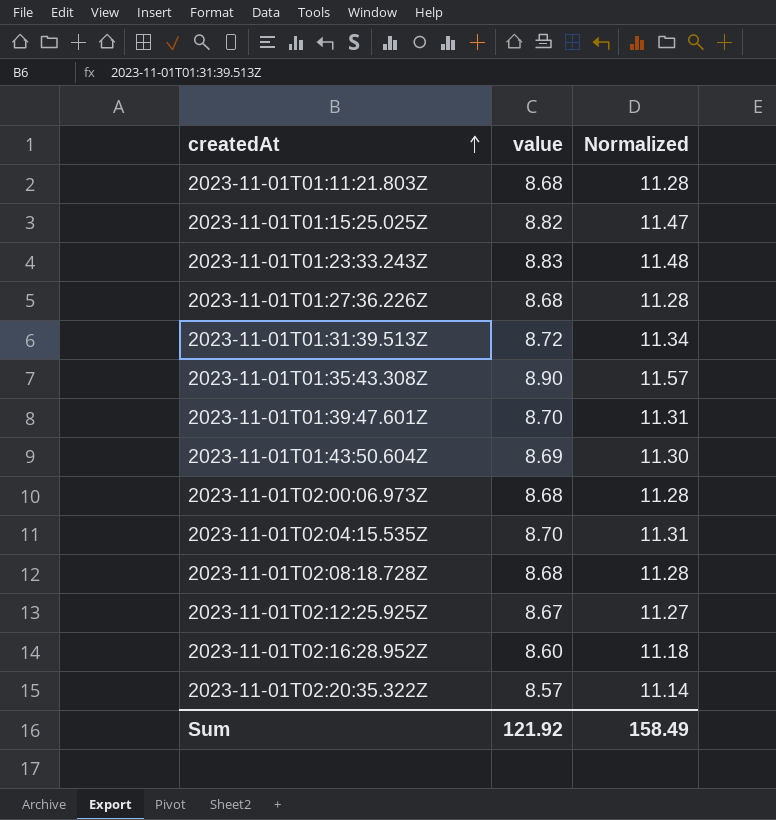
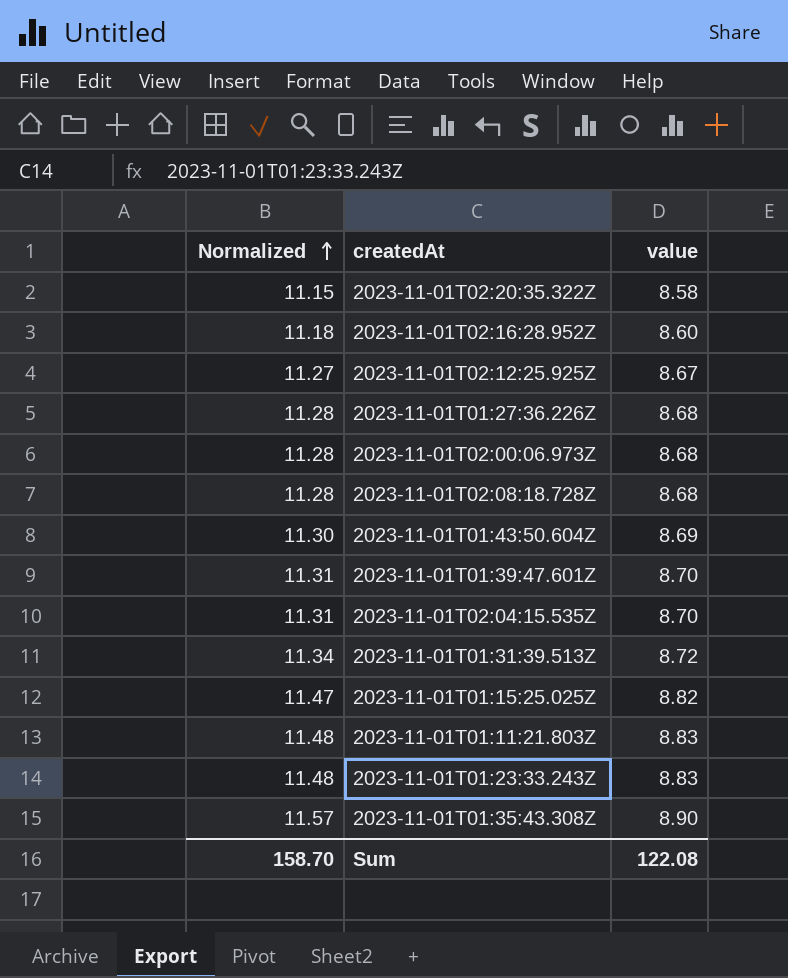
row order: createdAt ascending -> Normalized ascending
column Normalized | position: 3 -> 1
2023-11-01T02:20:35.322Z | Normalized: 11.14 -> 11.15
2023-11-01T02:20:35.322Z | value: 8.57 -> 8.58
2023-11-01T01:11:21.803Z | Normalized: 11.28 -> 11.48
2023-11-01T01:11:21.803Z | value: 8.68 -> 8.83
Sum | Normalized: 158.49 -> 158.70
Sum | value: 121.92 -> 122.08

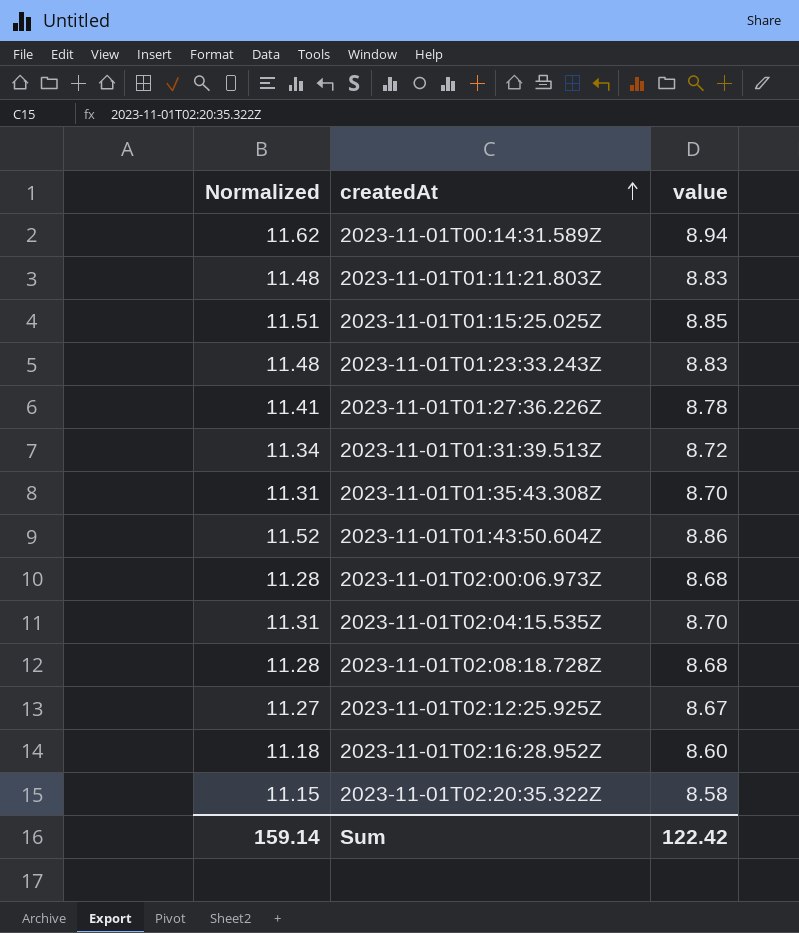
row order: Normalized ascending -> createdAt ascending
row 2023-11-01T01:39:47.601Z: 11.31 | 8.70 -> none
row 2023-11-01T00:14:31.589Z: none -> 11.62 | 8.94
2023-11-01T01:15:25.025Z | Normalized: 11.47 -> 11.51
2023-11-01T01:15:25.025Z | value: 8.82 -> 8.85
2023-11-01T01:27:36.226Z | Normalized: 11.28 -> 11.41
2023-11-01T01:27:36.226Z | value: 8.68 -> 8.78
2023-11-01T01:35:43.308Z | Normalized: 11.57 -> 11.31
2023-11-01T01:35:43.308Z | value: 8.90 -> 8.70
2023-11-01T01:43:50.604Z | Normalized: 11.30 -> 11.52
2023-11-01T01:43:50.604Z | value: 8.69 -> 8.86
Sum | Normalized: 158.70 -> 159.14
Sum | value: 122.08 -> 122.42

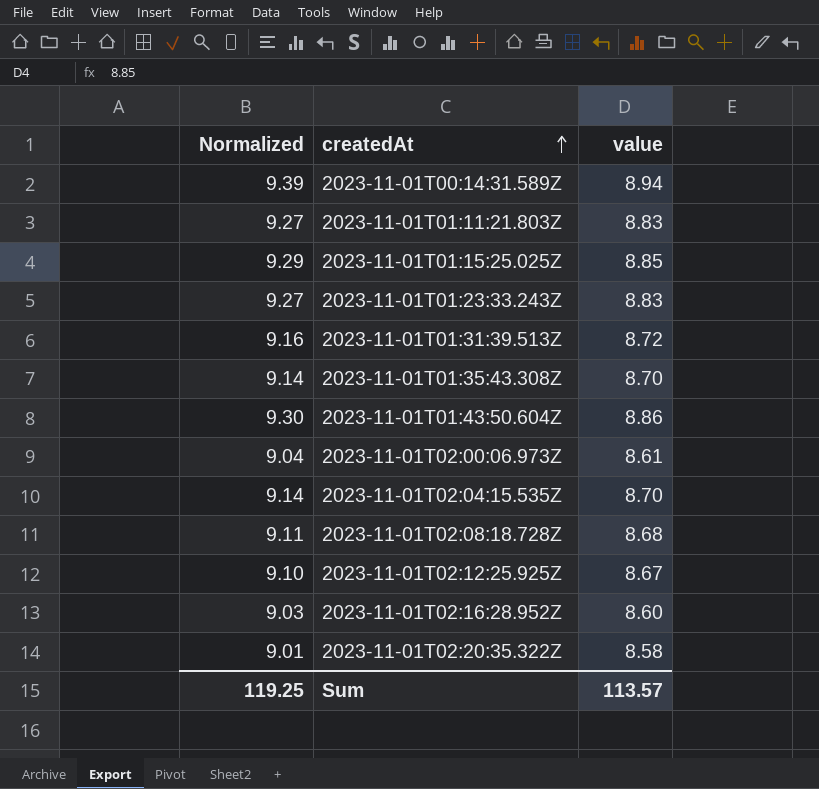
column Normalized | formula: [value] * 1.3 -> [value] * 1.05
row 2023-11-01T01:27:36.226Z: 11.41 | 8.78 -> none
2023-11-01T02:00:06.973Z | value: 8.68 -> 8.61
Sum | Normalized: 159.14 -> 119.25
Sum | value: 122.42 -> 113.57

